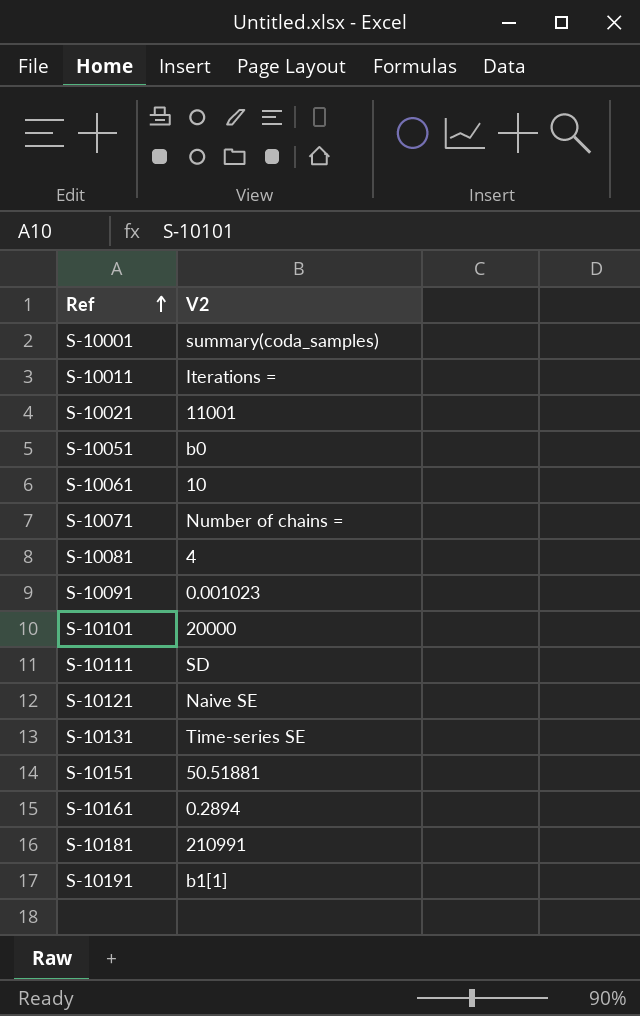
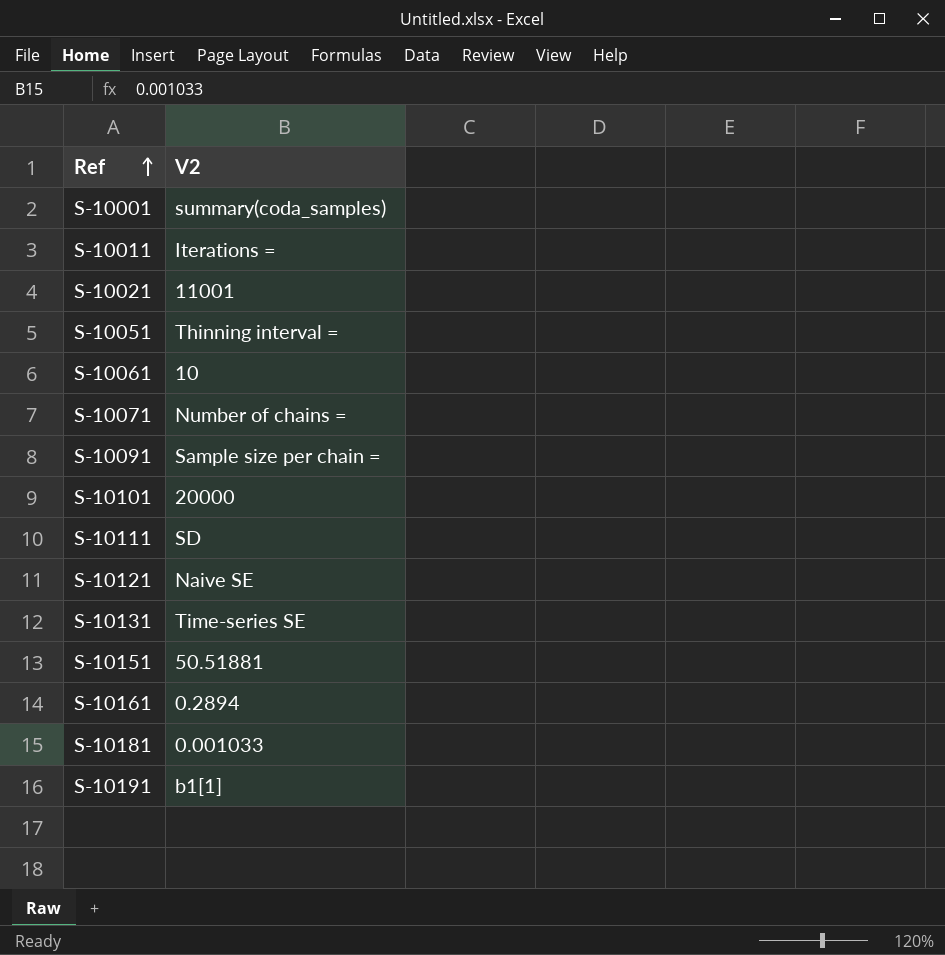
row S-10081: 4 -> none
S-10051 | V2: b0 -> Thinning interval =
S-10091 | V2: 0.001023 -> Sample size per chain =
S-10181 | V2: 210991 -> 0.001033

